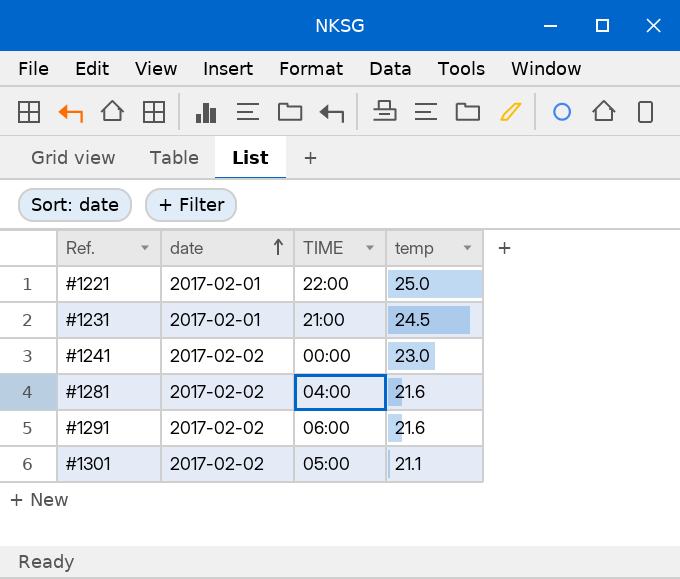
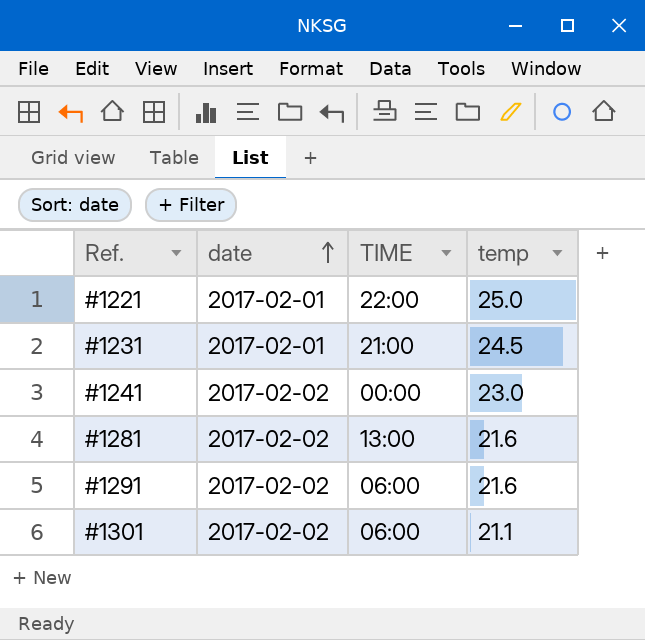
#1281 | TIME: 04:00 -> 13:00
#1301 | TIME: 05:00 -> 06:00

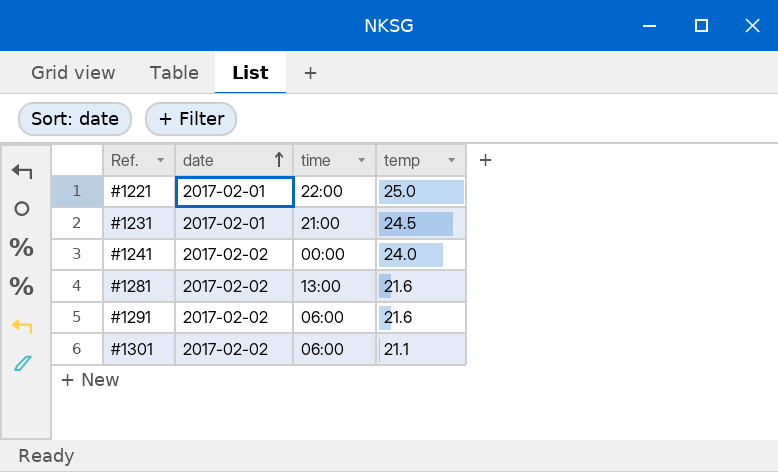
column name: TIME -> time
#1241 | temp: 23.0 -> 24.0

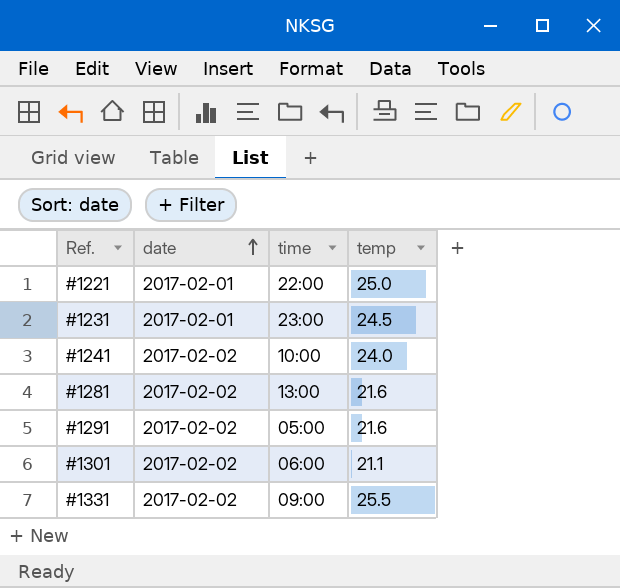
#1231 | time: 21:00 -> 23:00
#1241 | time: 00:00 -> 10:00
#1291 | time: 06:00 -> 05:00
row #1331: none -> 2017-02-02 | 09:00 | 25.5

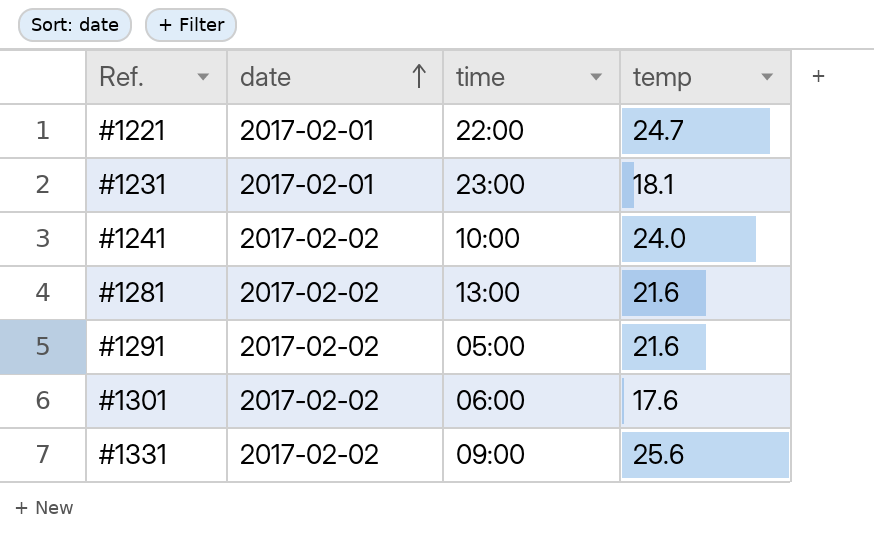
#1221 | temp: 25.0 -> 24.7
#1231 | temp: 24.5 -> 18.1
#1301 | temp: 21.1 -> 17.6
#1331 | temp: 25.5 -> 25.6

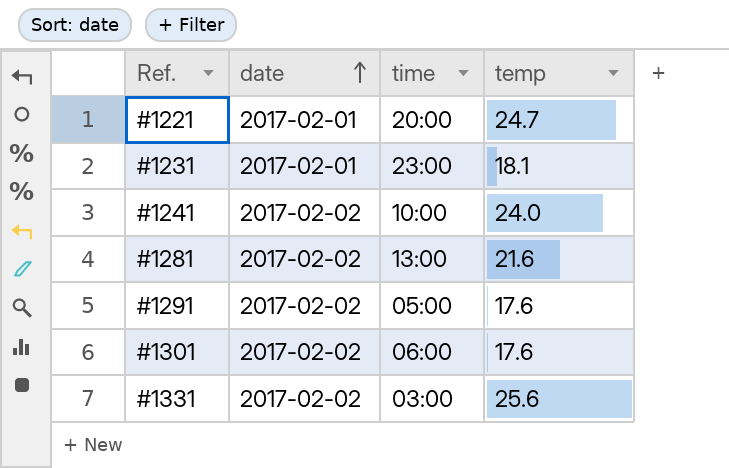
#1221 | time: 22:00 -> 20:00
#1291 | temp: 21.6 -> 17.6
#1331 | time: 09:00 -> 03:00

